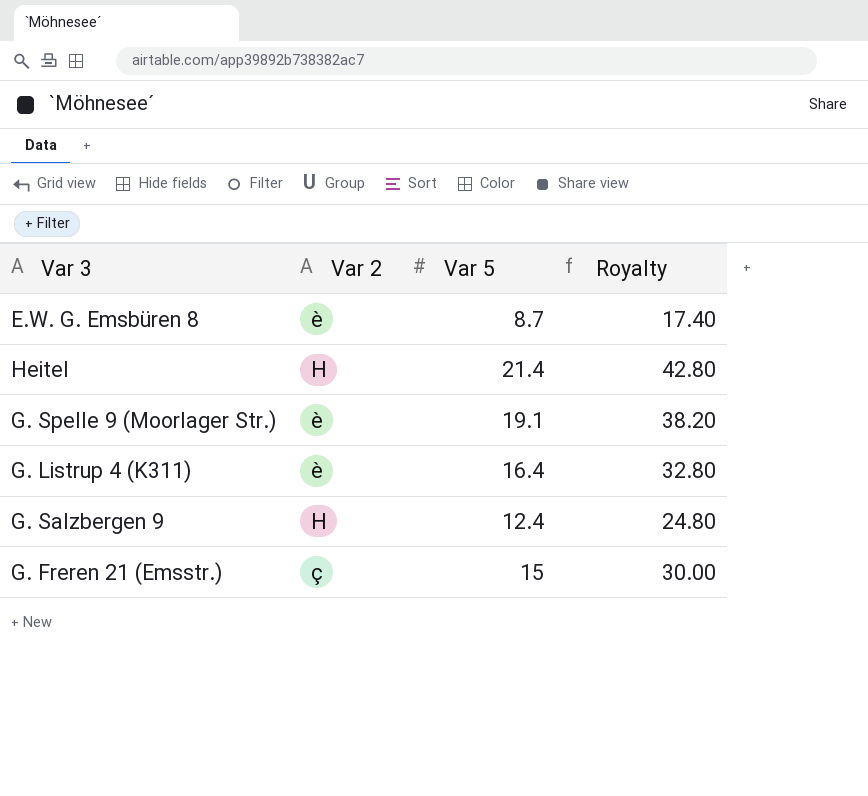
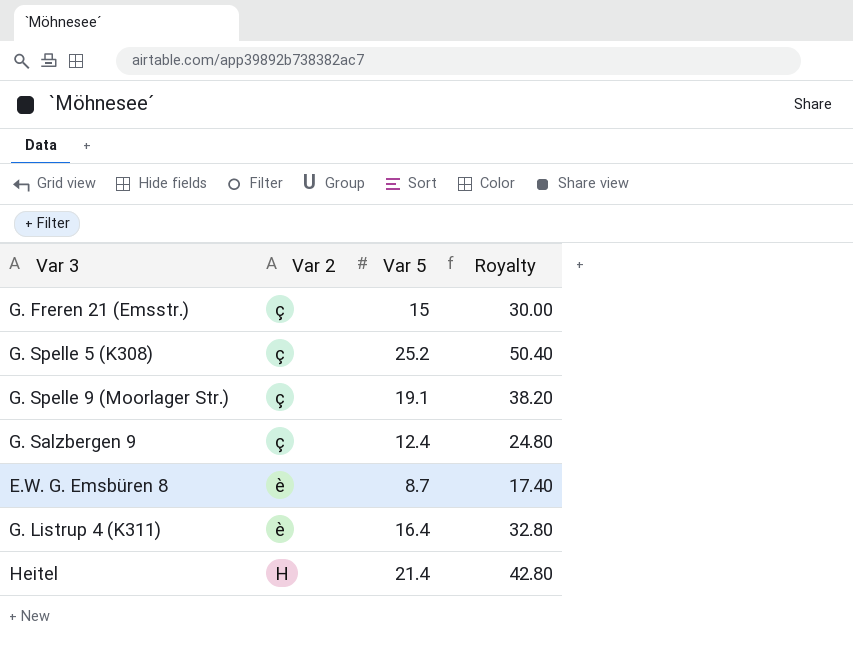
row order: none -> Var 2 ascending
row G. Spelle 5 (K308): none -> ç | 25.2 | 50.40
G. Spelle 9 (Moorlager Str.) | Var 2: è -> ç
G. Salzbergen 9 | Var 2: H -> ç

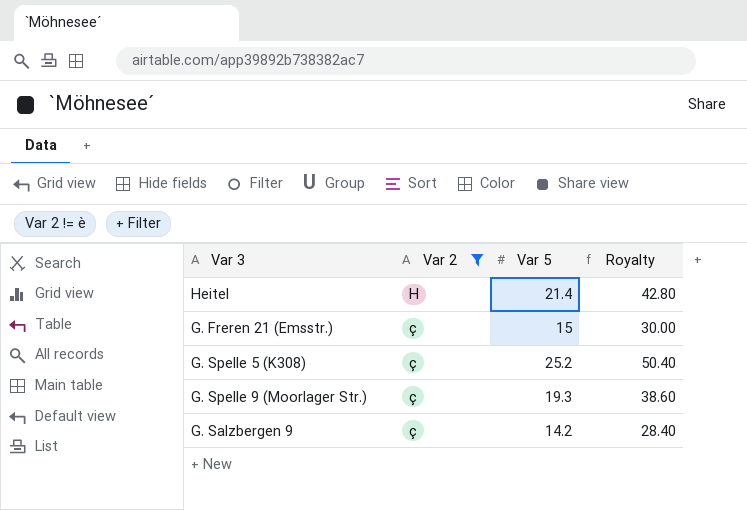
filter: none -> Var 2 != è
row order: Var 2 ascending -> Var 2 descending
G. Spelle 9 (Moorlager Str.) | Var 5: 19.1 -> 19.3
G. Spelle 9 (Moorlager Str.) | Royalty: 38.20 -> 38.60
G. Salzbergen 9 | Var 5: 12.4 -> 14.2
G. Salzbergen 9 | Royalty: 24.80 -> 28.40

